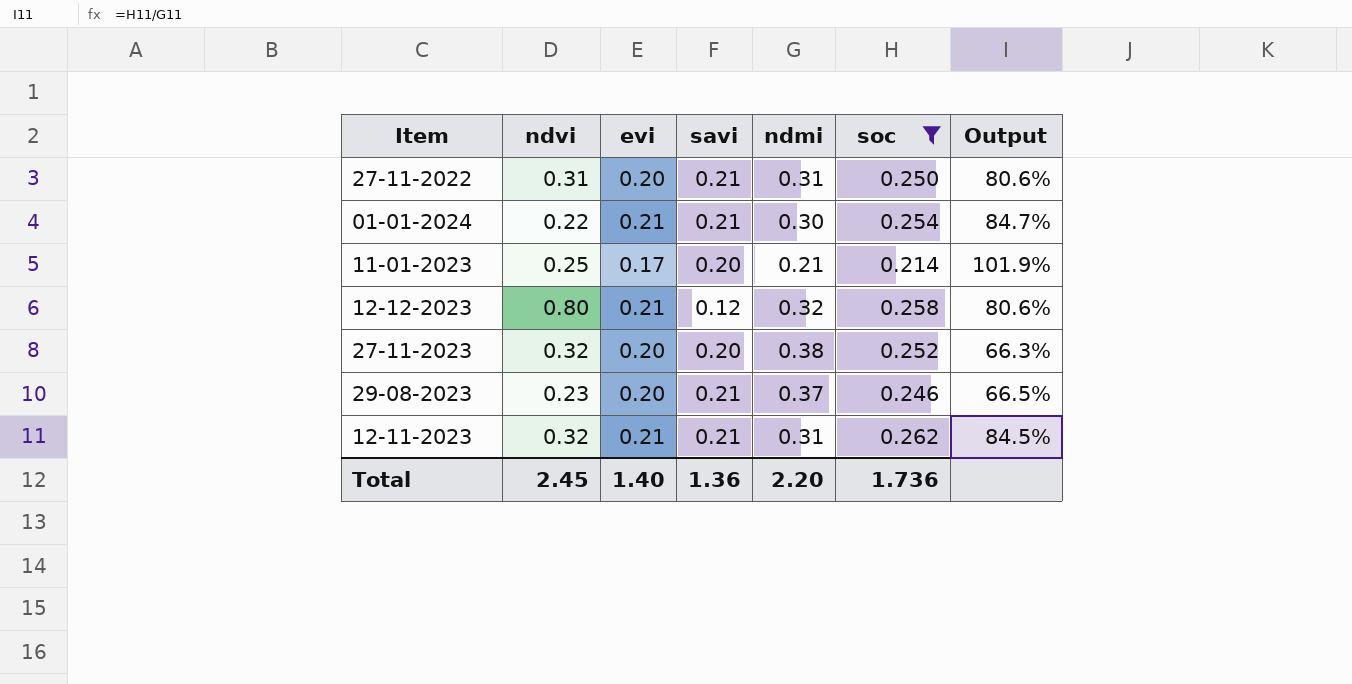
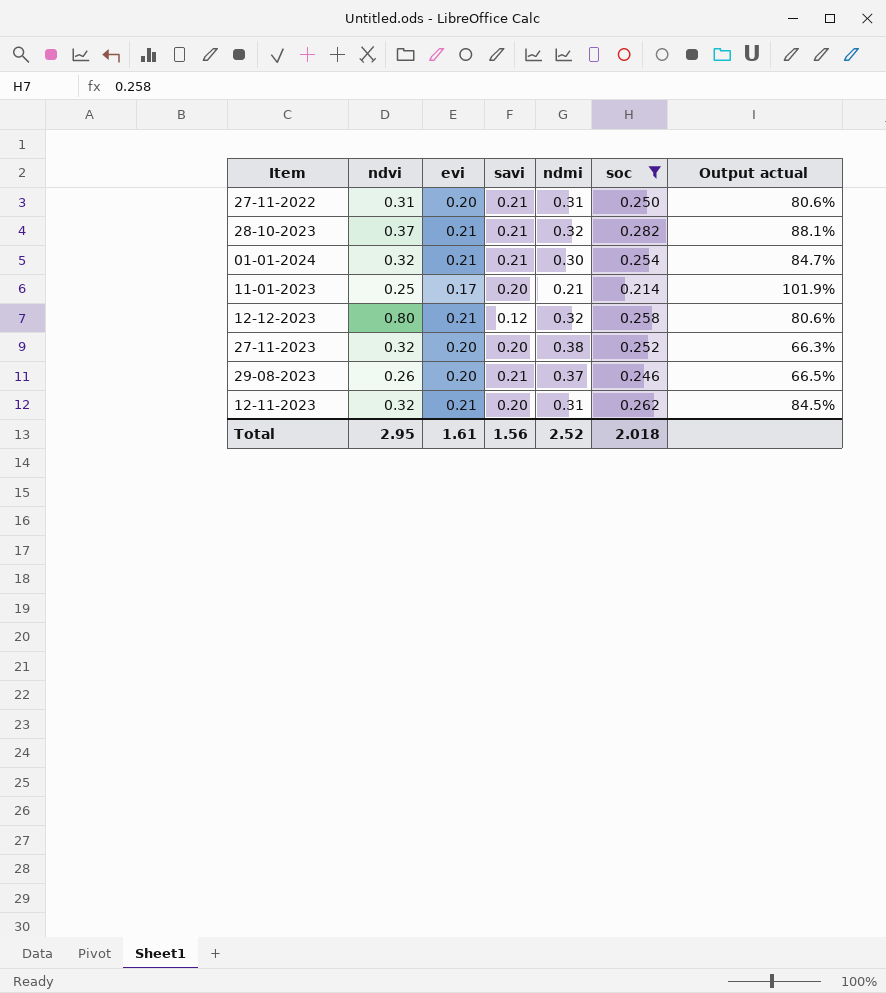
column name: Output -> Output actual
row 28-10-2023: none -> 0.37 | 0.21 | 0.21 | 0.32 | 0.282 | 88.1%
01-01-2024 | ndvi: 0.22 -> 0.32
29-08-2023 | ndvi: 0.23 -> 0.26
12-11-2023 | savi: 0.21 -> 0.20
Total | ndvi: 2.45 -> 2.95
Total | evi: 1.40 -> 1.61
Total | savi: 1.36 -> 1.56
Total | ndmi: 2.20 -> 2.52
Total | soc: 1.736 -> 2.018

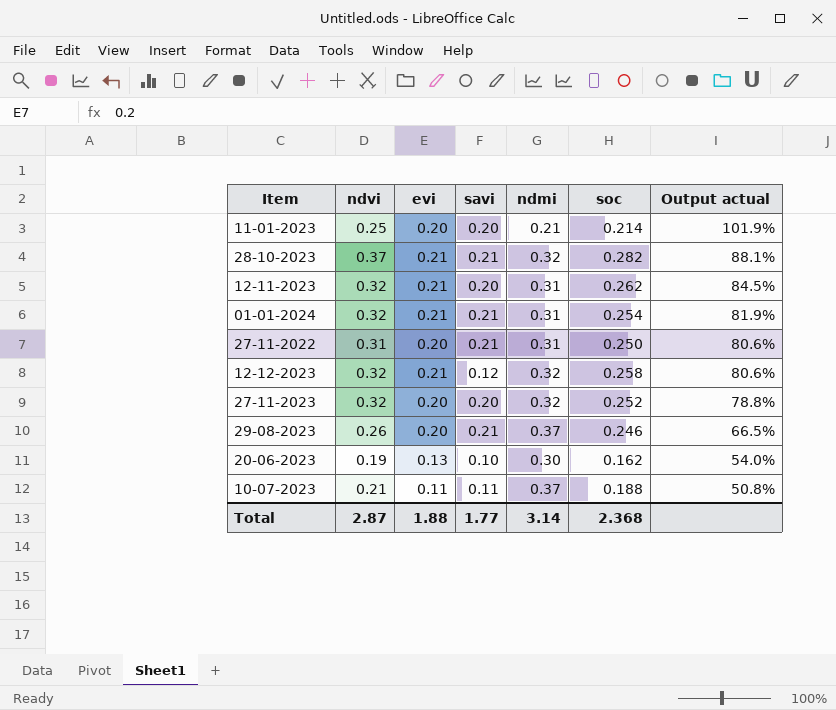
filter: soc >= 0.214 -> none
row order: none -> Output actual descending
11-01-2023 | evi: 0.17 -> 0.20
01-01-2024 | ndmi: 0.30 -> 0.31
01-01-2024 | Output actual: 84.7% -> 81.9%
12-12-2023 | ndvi: 0.80 -> 0.32
27-11-2023 | ndmi: 0.38 -> 0.32
27-11-2023 | Output actual: 66.3% -> 78.8%
Total | ndvi: 2.95 -> 2.87
Total | evi: 1.61 -> 1.88
Total | savi: 1.56 -> 1.77
Total | ndmi: 2.52 -> 3.14
Total | soc: 2.018 -> 2.368

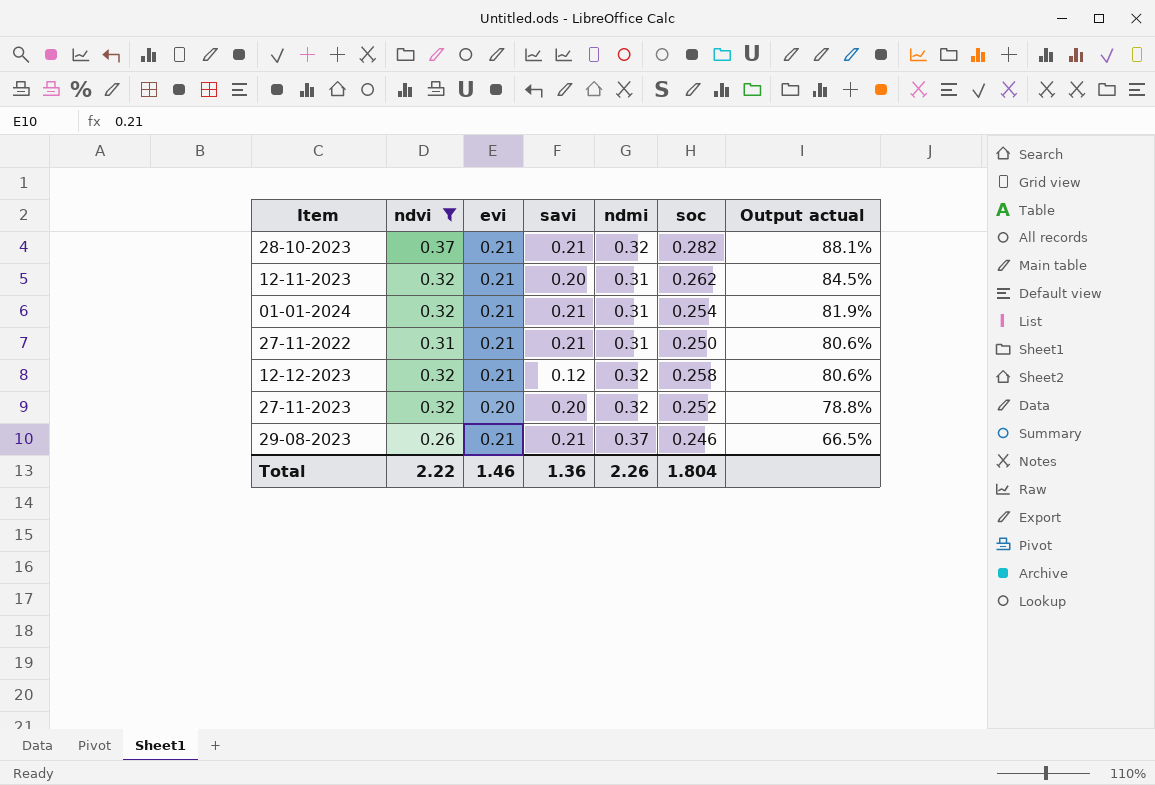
filter: none -> ndvi >= 0.26
27-11-2022 | evi: 0.20 -> 0.21
29-08-2023 | evi: 0.20 -> 0.21
Total | ndvi: 2.87 -> 2.22
Total | evi: 1.88 -> 1.46
Total | savi: 1.77 -> 1.36
Total | ndmi: 3.14 -> 2.26
Total | soc: 2.368 -> 1.804

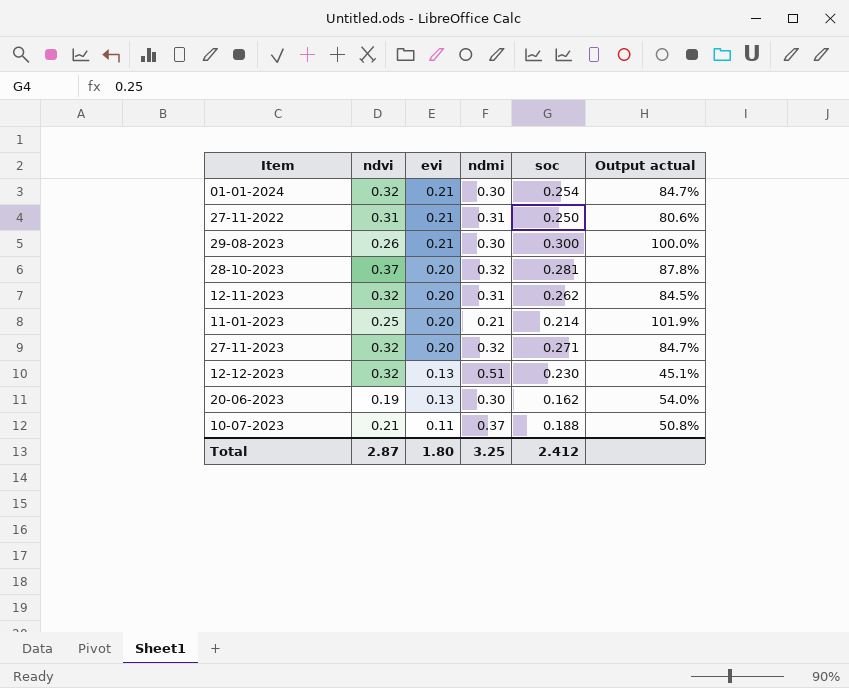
filter: ndvi >= 0.26 -> none
row order: Output actual descending -> evi descending
column savi | position: 4 -> none
01-01-2024 | ndmi: 0.31 -> 0.30
01-01-2024 | Output actual: 81.9% -> 84.7%
29-08-2023 | ndmi: 0.37 -> 0.30
29-08-2023 | soc: 0.246 -> 0.300
29-08-2023 | Output actual: 66.5% -> 100.0%
28-10-2023 | evi: 0.21 -> 0.20
28-10-2023 | soc: 0.282 -> 0.281
28-10-2023 | Output actual: 88.1% -> 87.8%
12-11-2023 | evi: 0.21 -> 0.20
27-11-2023 | soc: 0.252 -> 0.271
27-11-2023 | Output actual: 78.8% -> 84.7%
12-12-2023 | evi: 0.21 -> 0.13
12-12-2023 | ndmi: 0.32 -> 0.51
12-12-2023 | soc: 0.258 -> 0.230
12-12-2023 | Output actual: 80.6% -> 45.1%
Total | ndvi: 2.22 -> 2.87
Total | evi: 1.46 -> 1.80
Total | ndmi: 2.26 -> 3.25
Total | soc: 1.804 -> 2.412

